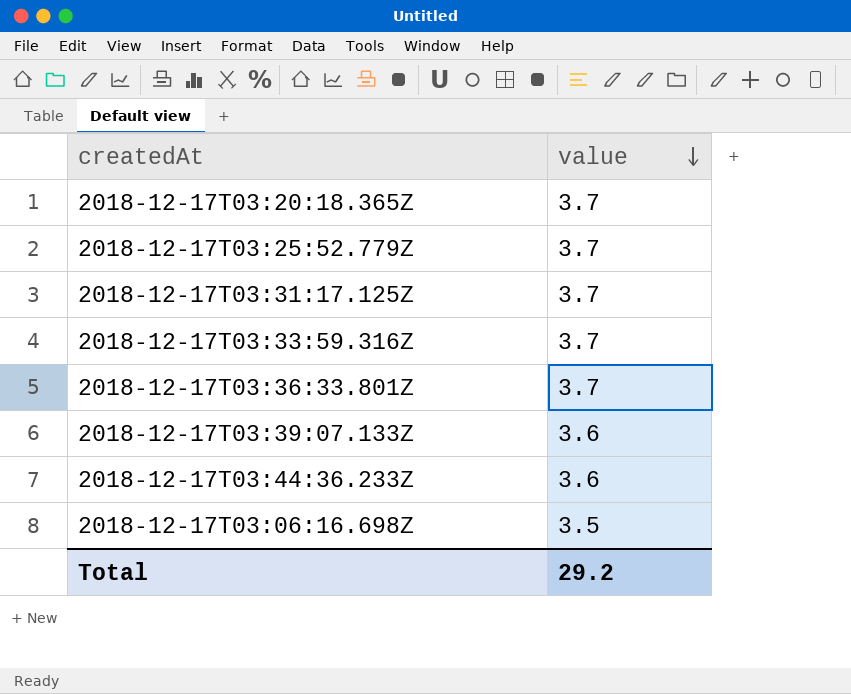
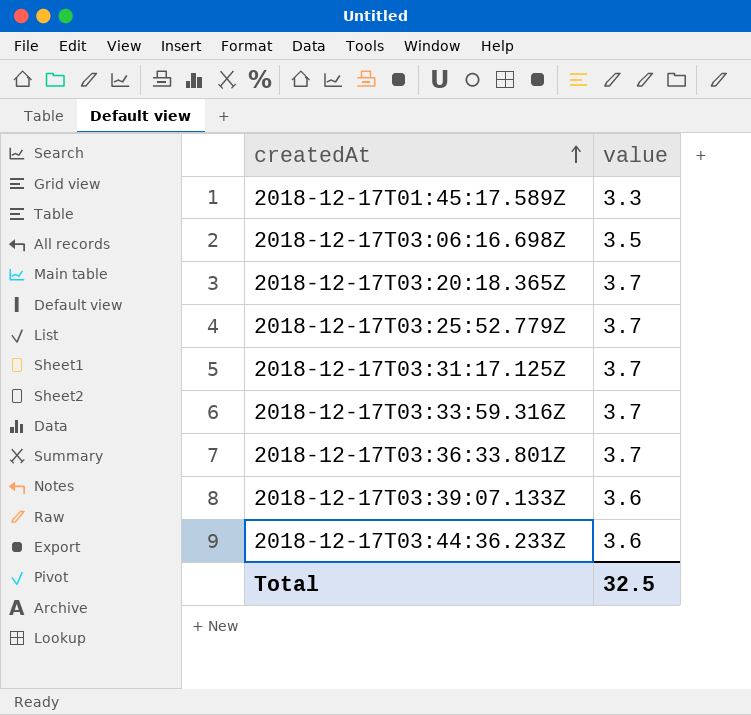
row order: value descending -> createdAt ascending
row 2018-12-17T01:45:17.589Z: none -> 3.3
Total | value: 29.2 -> 32.5

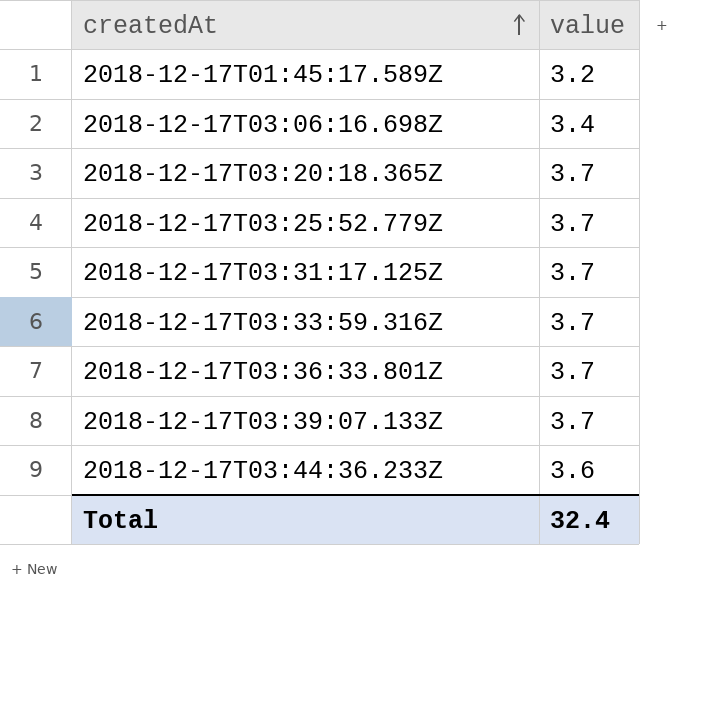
2018-12-17T01:45:17.589Z | value: 3.3 -> 3.2
2018-12-17T03:06:16.698Z | value: 3.5 -> 3.4
2018-12-17T03:39:07.133Z | value: 3.6 -> 3.7
Total | value: 32.5 -> 32.4

